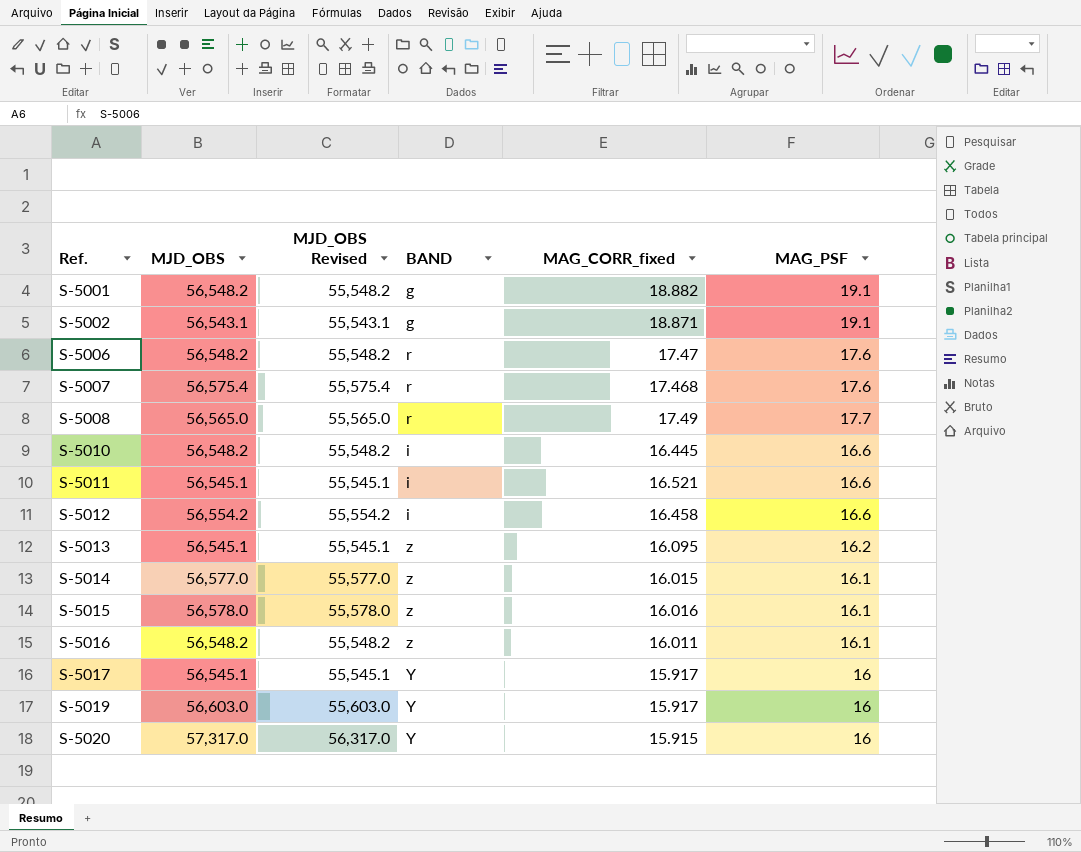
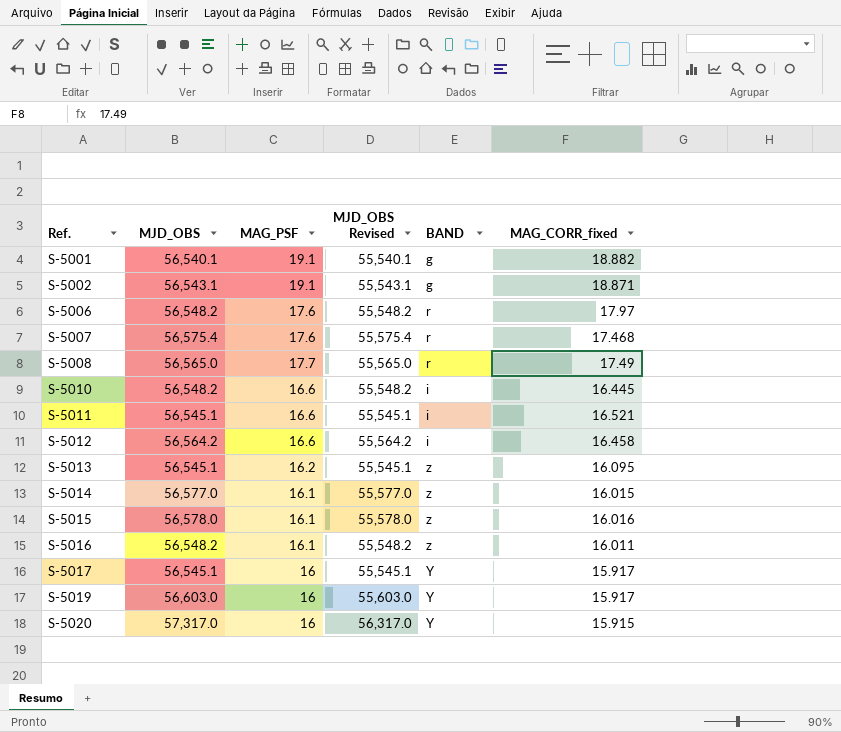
column MAG_PSF | position: 6 -> 3
S-5001 | MJD_OBS: 56,548.2 -> 56,540.1
S-5001 | MJD_OBS Revised: 55,548.2 -> 55,540.1
S-5006 | MAG_CORR_fixed: 17.47 -> 17.97
S-5012 | MJD_OBS: 56,554.2 -> 56,564.2
S-5012 | MJD_OBS Revised: 55,554.2 -> 55,564.2

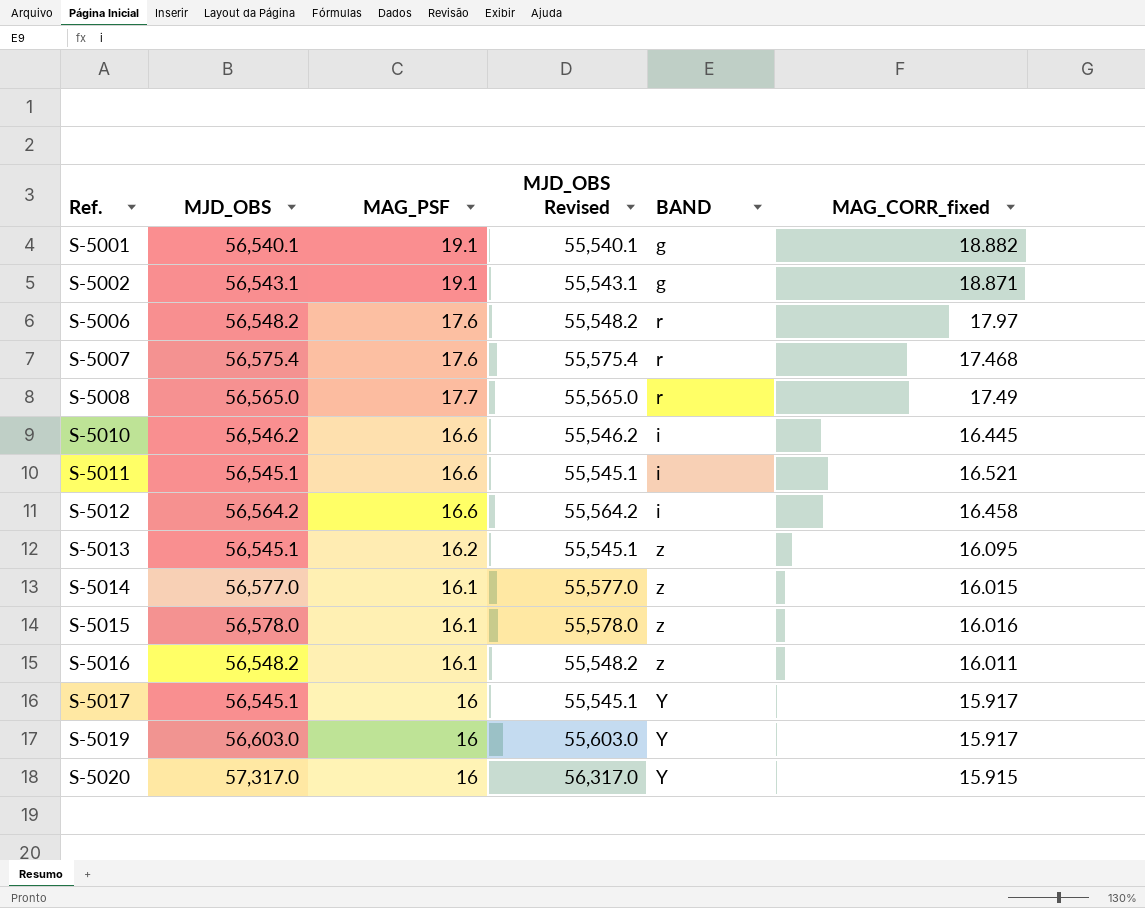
S-5010 | MJD_OBS: 56,548.2 -> 56,546.2
S-5010 | MJD_OBS Revised: 55,548.2 -> 55,546.2

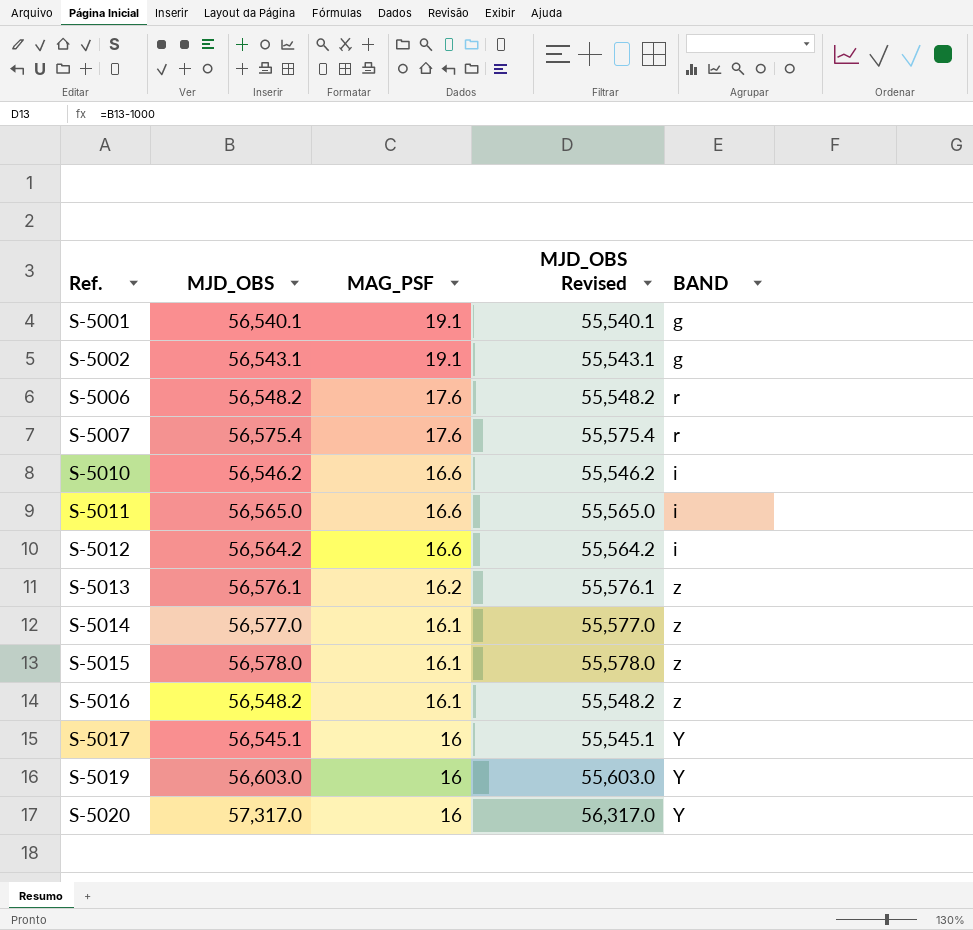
column MAG_CORR_fixed | position: 6 -> none
row S-5008: 56,565.0 | 17.7 | 55,565.0 | r | 17.49 -> none
S-5011 | MJD_OBS: 56,545.1 -> 56,565.0
S-5011 | MJD_OBS Revised: 55,545.1 -> 55,565.0
S-5013 | MJD_OBS: 56,545.1 -> 56,576.1
S-5013 | MJD_OBS Revised: 55,545.1 -> 55,576.1

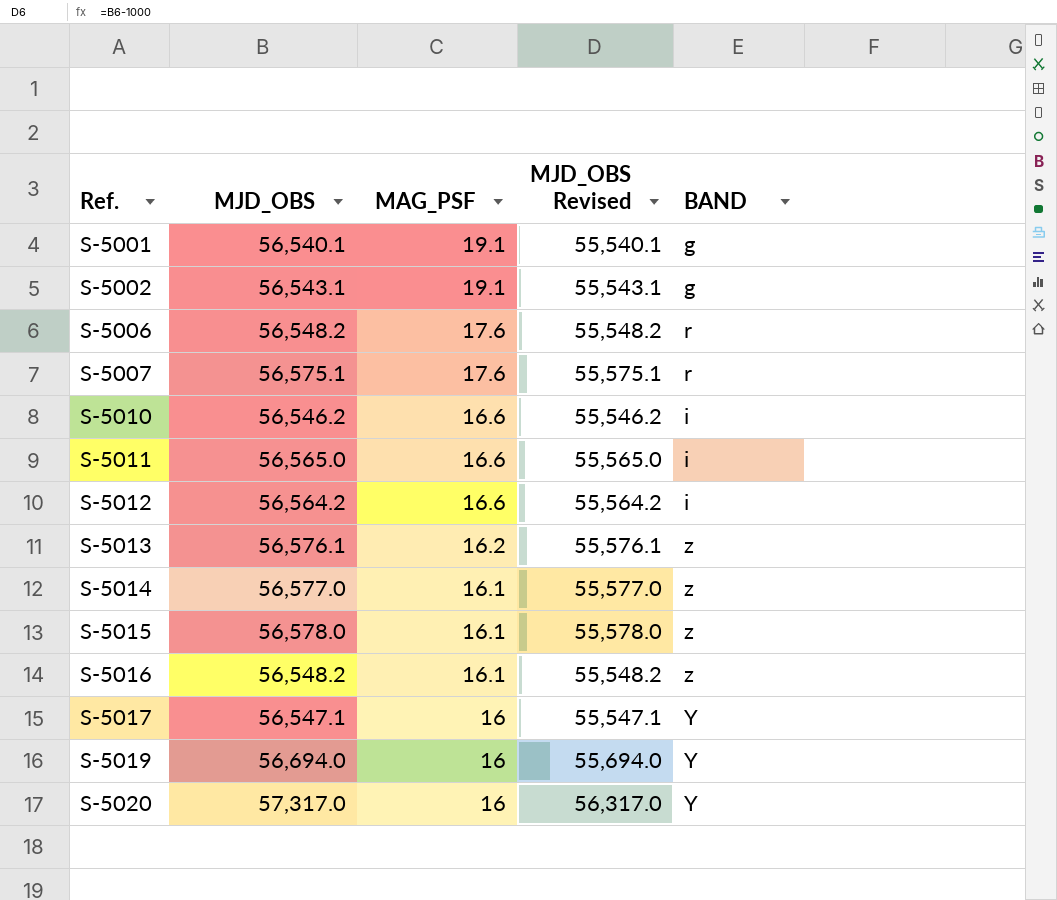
S-5007 | MJD_OBS: 56,575.4 -> 56,575.1
S-5007 | MJD_OBS Revised: 55,575.4 -> 55,575.1
S-5017 | MJD_OBS: 56,545.1 -> 56,547.1
S-5017 | MJD_OBS Revised: 55,545.1 -> 55,547.1
S-5019 | MJD_OBS: 56,603.0 -> 56,694.0
S-5019 | MJD_OBS Revised: 55,603.0 -> 55,694.0

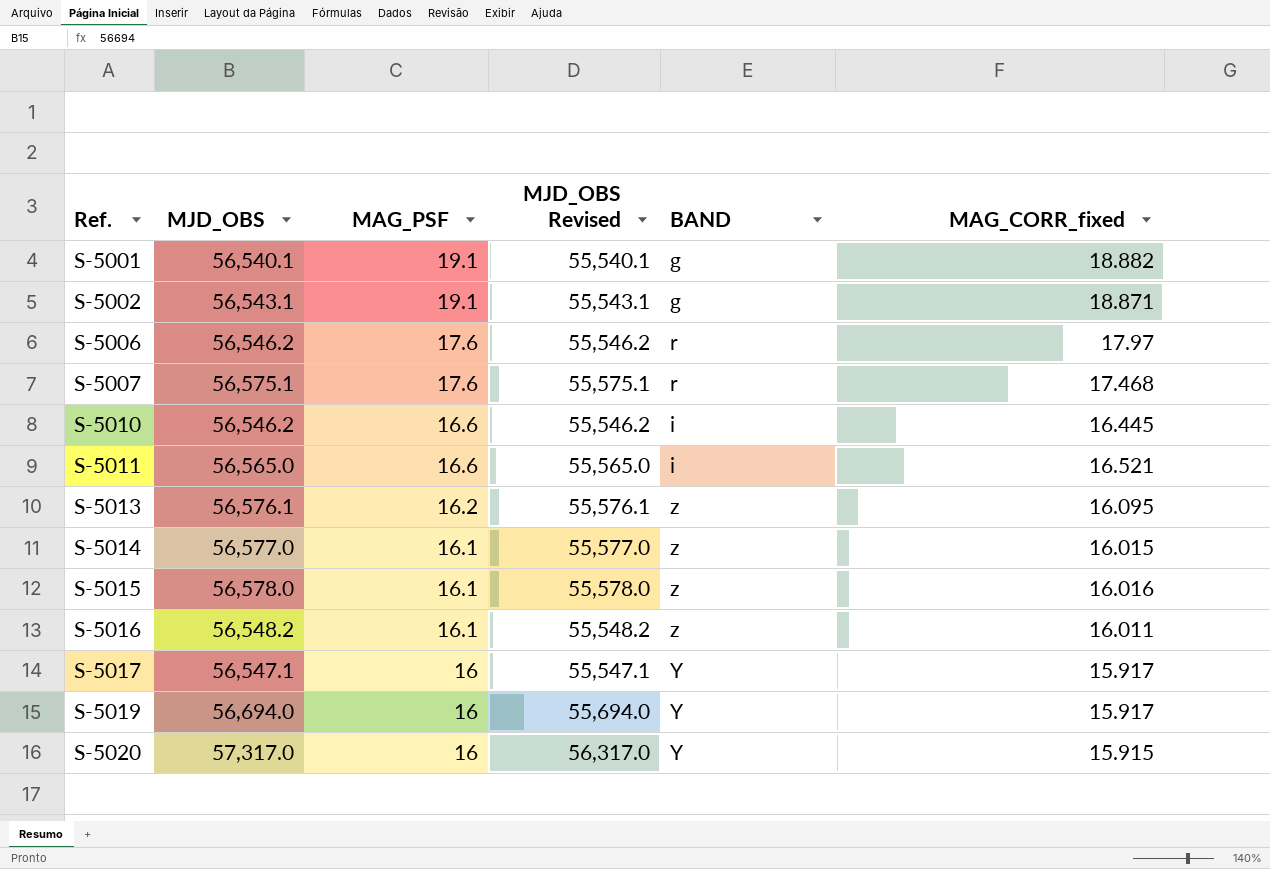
column MAG_CORR_fixed | position: none -> 6
row S-5012: 56,564.2 | 16.6 | 55,564.2 | i -> none
S-5006 | MJD_OBS: 56,548.2 -> 56,546.2
S-5006 | MJD_OBS Revised: 55,548.2 -> 55,546.2

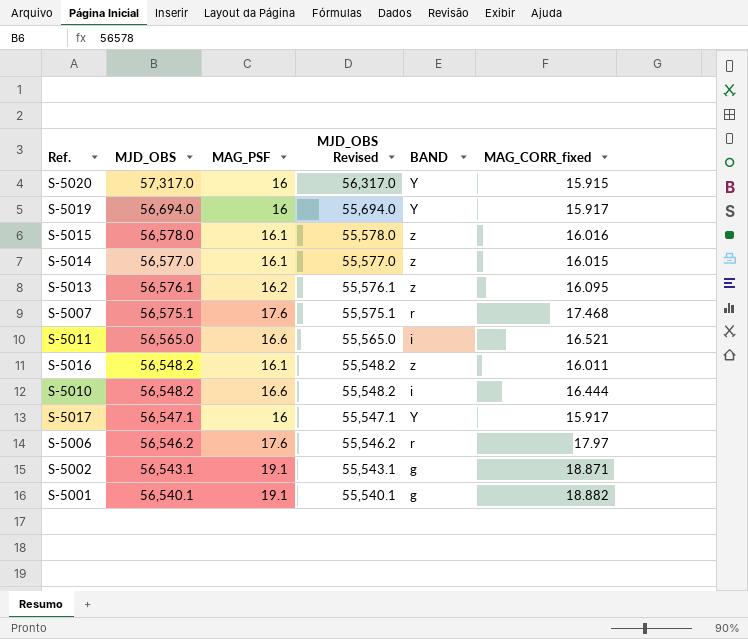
row order: Ref. ascending -> MJD_OBS descending
S-5010 | MJD_OBS: 56,546.2 -> 56,548.2
S-5010 | MJD_OBS Revised: 55,546.2 -> 55,548.2
S-5010 | MAG_CORR_fixed: 16.445 -> 16.444

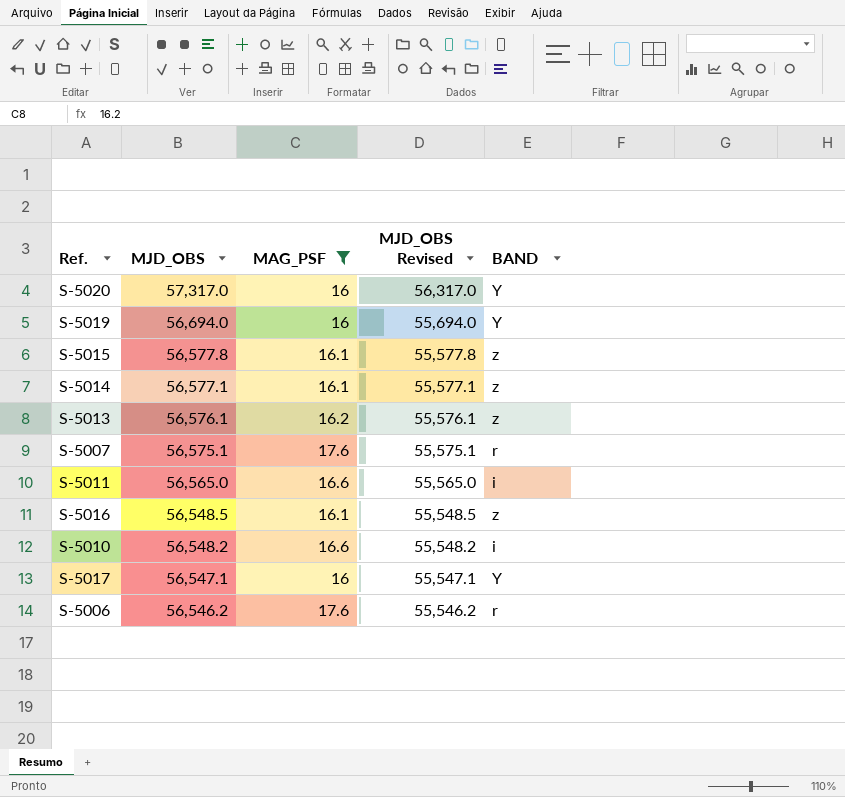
filter: none -> MAG_PSF != 19.1
column MAG_CORR_fixed | position: 6 -> none
S-5015 | MJD_OBS: 56,578.0 -> 56,577.8
S-5015 | MJD_OBS Revised: 55,578.0 -> 55,577.8
S-5014 | MJD_OBS: 56,577.0 -> 56,577.1
S-5014 | MJD_OBS Revised: 55,577.0 -> 55,577.1
S-5016 | MJD_OBS: 56,548.2 -> 56,548.5
S-5016 | MJD_OBS Revised: 55,548.2 -> 55,548.5

